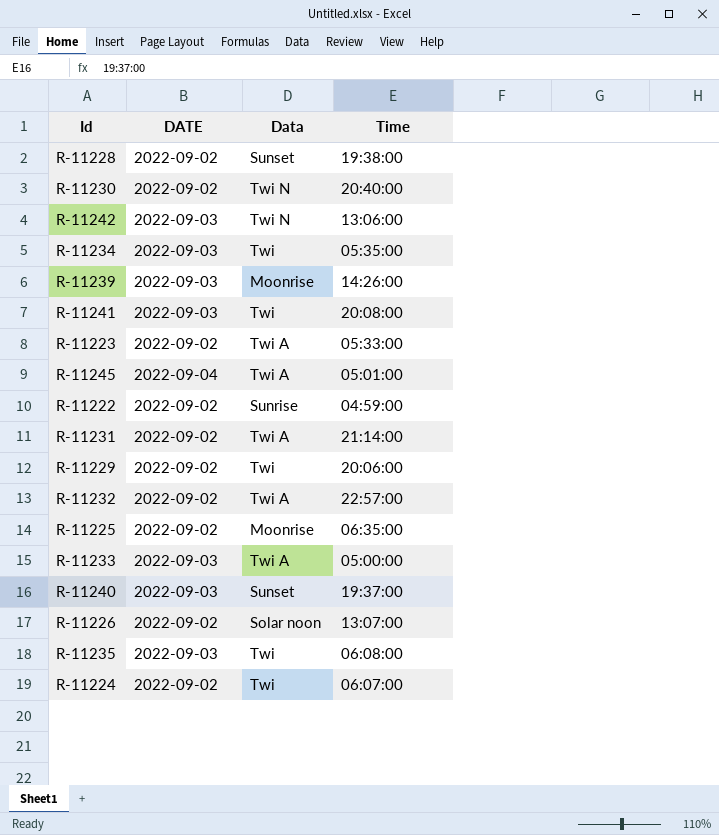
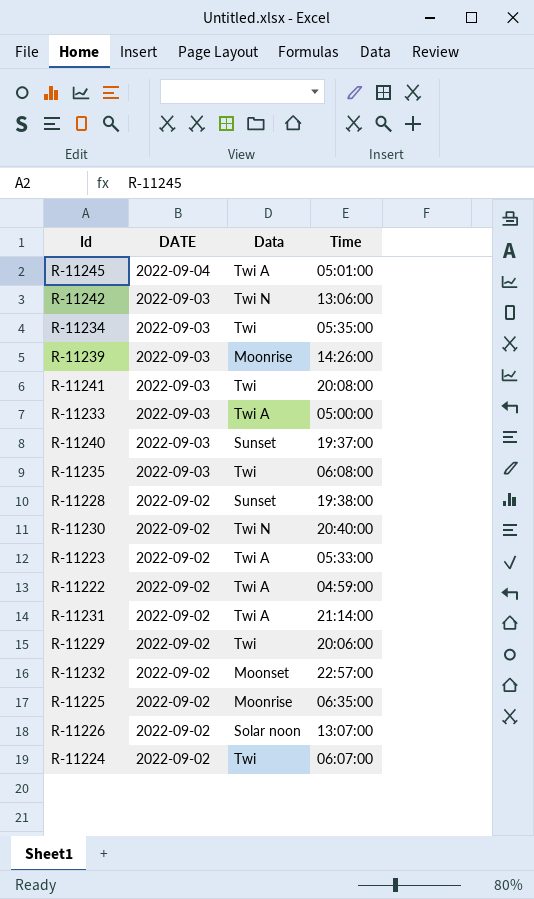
row order: none -> DATE descending
R-11222 | Data: Sunrise -> Twi A
R-11232 | Data: Twi A -> Moonset

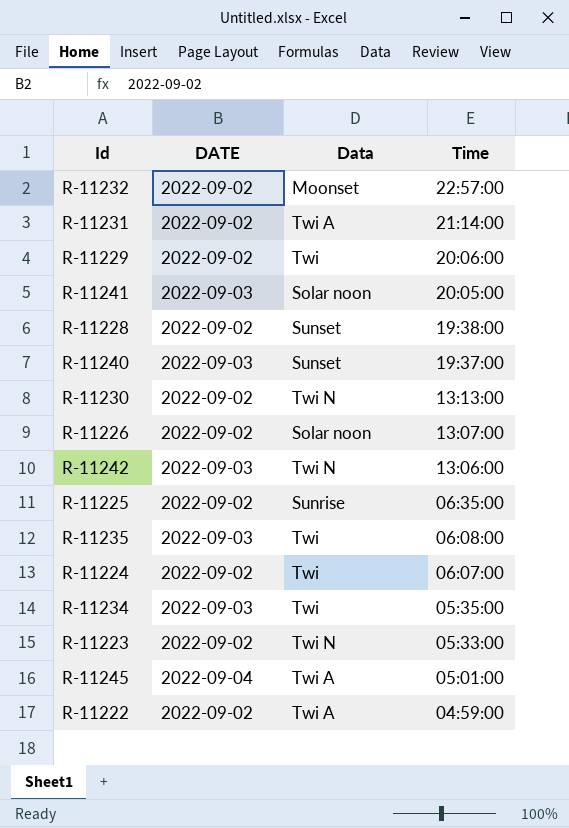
row order: DATE descending -> Time descending
row R-11239: 2022-09-03 | Moonrise | 14:26:00 -> none
row R-11233: 2022-09-03 | Twi A | 05:00:00 -> none
R-11241 | Data: Twi -> Solar noon
R-11241 | Time: 20:08:00 -> 20:05:00
R-11230 | Time: 20:40:00 -> 13:13:00
R-11225 | Data: Moonrise -> Sunrise
R-11223 | Data: Twi A -> Twi N

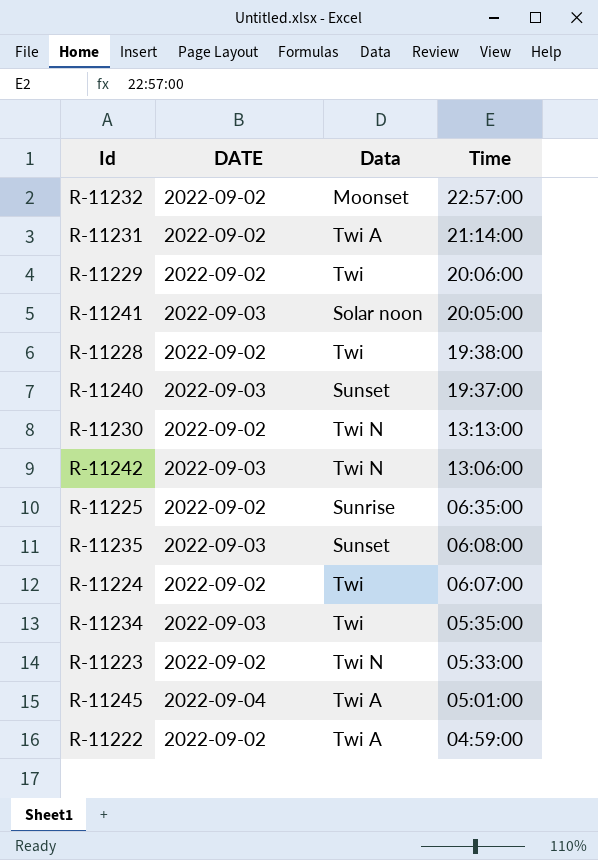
row R-11226: 2022-09-02 | Solar noon | 13:07:00 -> none
R-11228 | Data: Sunset -> Twi
R-11235 | Data: Twi -> Sunset

